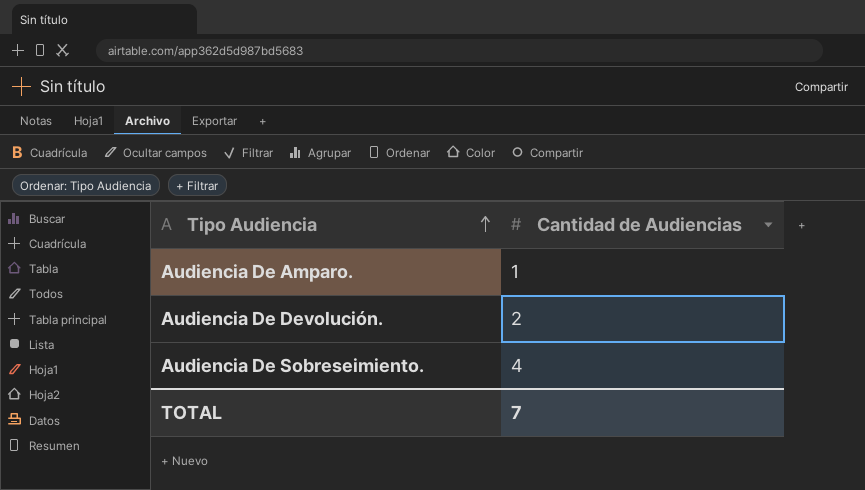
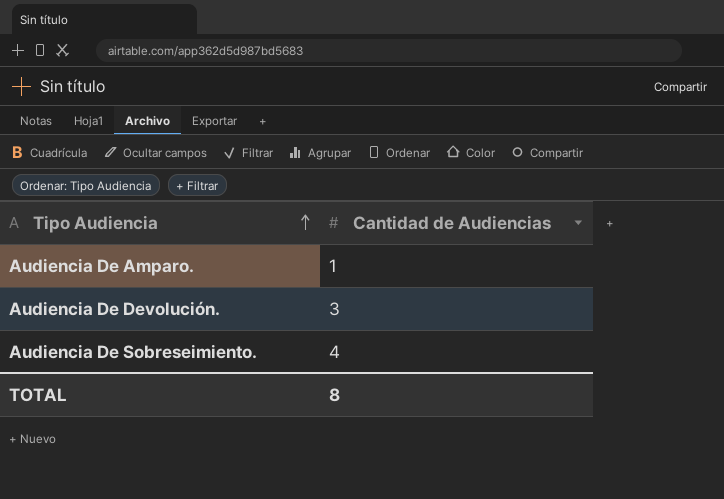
Audiencia De Devolución. | Cantidad de Audiencias: 2 -> 3
TOTAL | Cantidad de Audiencias: 7 -> 8

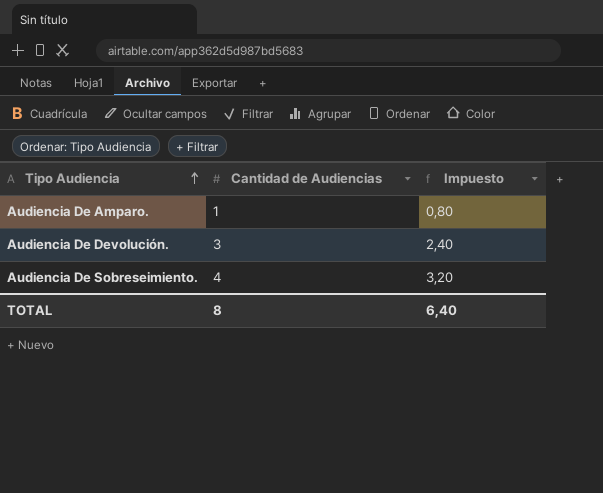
column Impuesto | formula: none -> [Cantidad de Audiencias] * 0,8

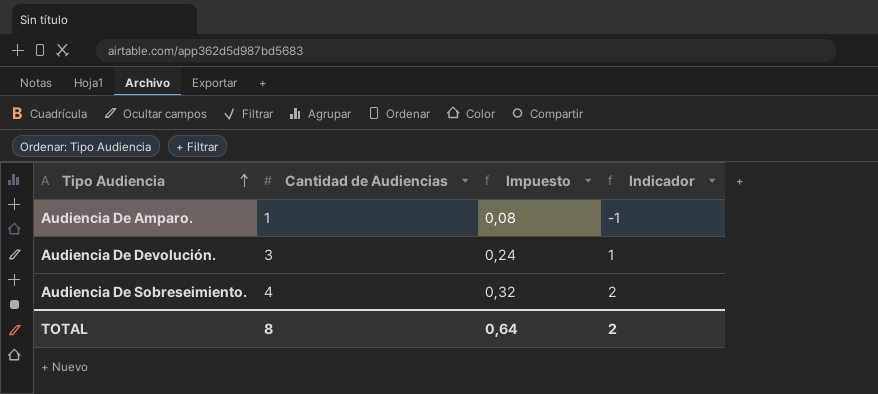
column Impuesto | formula: [Cantidad de Audiencias] * 0,8 -> [Cantidad de Audiencias] * 0,08
column Indicador | formula: none -> [Cantidad de Audiencias] - 2
TOTAL | Impuesto: 6,40 -> 0,64

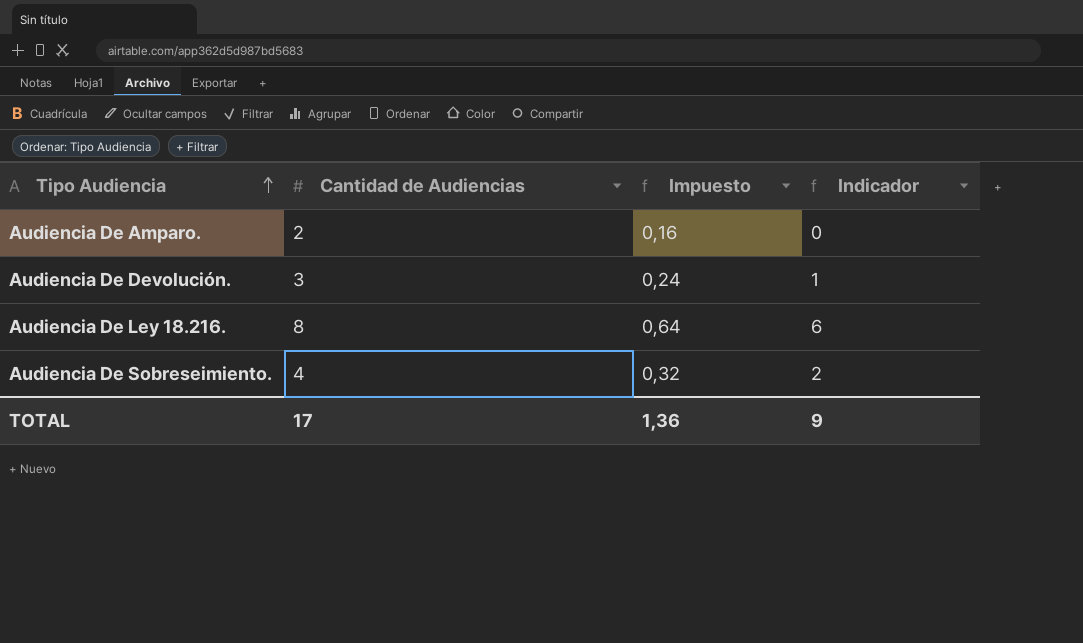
Audiencia De Amparo. | Cantidad de Audiencias: 1 -> 2
Audiencia De Amparo. | Impuesto: 0,08 -> 0,16
Audiencia De Amparo. | Indicador: -1 -> 0
row Audiencia De Ley 18.216.: none -> 8 | 0,64 | 6
TOTAL | Cantidad de Audiencias: 8 -> 17
TOTAL | Impuesto: 0,64 -> 1,36
TOTAL | Indicador: 2 -> 9

